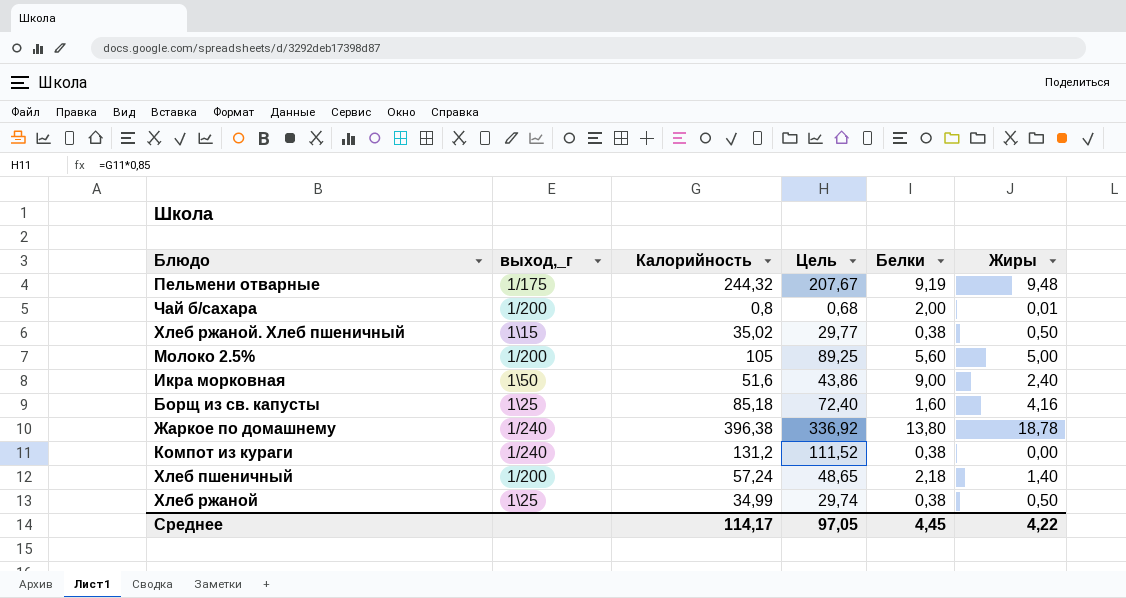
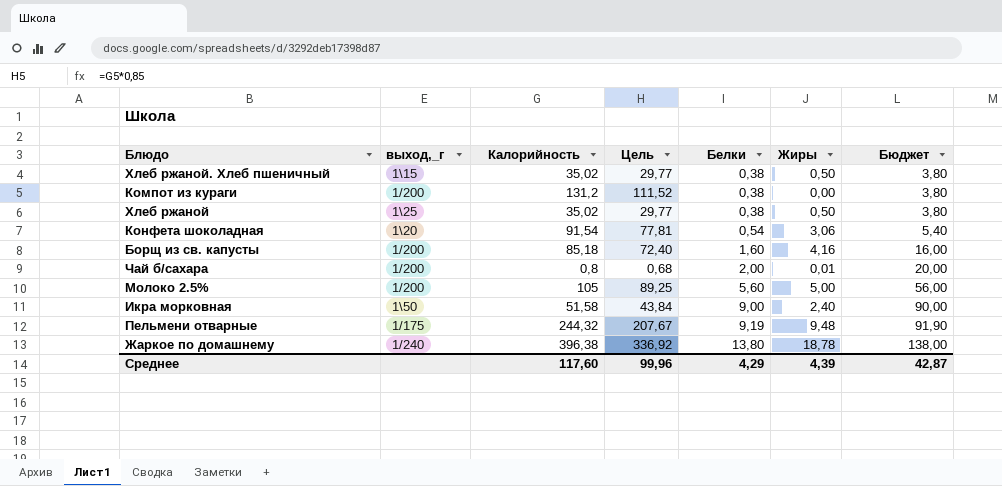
row order: none -> Белки ascending
column Бюджет | formula: none -> [Белки] * 10
row Хлеб пшеничный: 1/200 | 57,24 | 48,65 | 2,18 | 1,40 -> none
Компот из кураги | выход,_г: 1/240 -> 1/200
Хлеб ржаной | Калорийность: 34,99 -> 35,02
Хлеб ржаной | Цель: 29,74 -> 29,77
row Конфета шоколадная: none -> 1\20 | 91,54 | 77,81 | 0,54 | 3,06 | 5,40
Борщ из св. капусты | выход,_г: 1\25 -> 1/200
Икра морковная | Калорийность: 51,6 -> 51,58
Икра морковная | Цель: 43,86 -> 43,84
Среднее | Калорийность: 114,17 -> 117,60
Среднее | Цель: 97,05 -> 99,96
Среднее | Белки: 4,45 -> 4,29
Среднее | Жиры: 4,22 -> 4,39

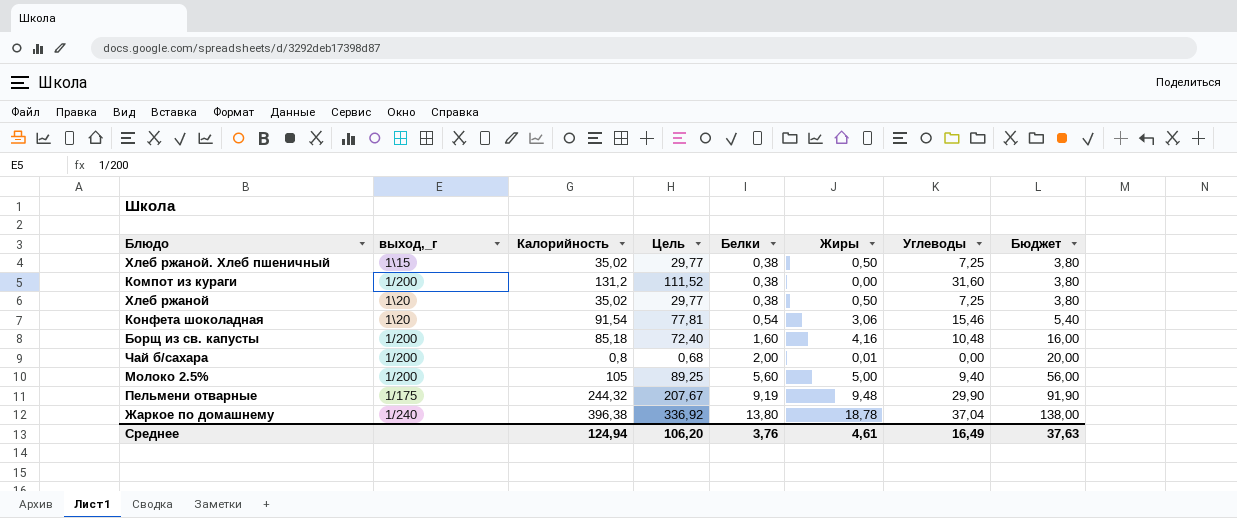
column Углеводы | position: none -> 7
row Икра морковная: 1\50 | 51,58 | 43,84 | 9,00 | 2,40 | 90,00 -> none
Хлеб ржаной | выход,_г: 1\25 -> 1\20
Среднее | Калорийность: 117,60 -> 124,94
Среднее | Цель: 99,96 -> 106,20
Среднее | Белки: 4,29 -> 3,76
Среднее | Жиры: 4,39 -> 4,61
Среднее | Бюджет: 42,87 -> 37,63

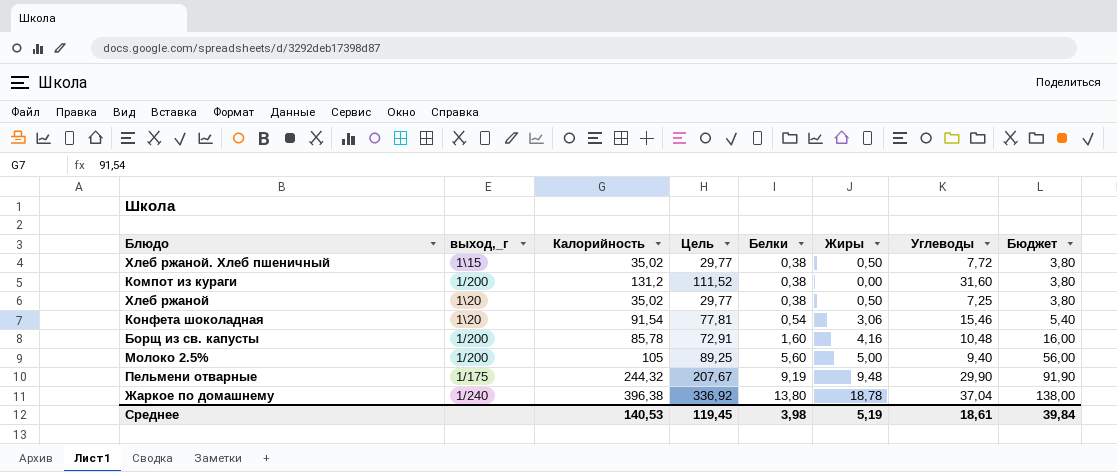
row Чай б/сахара: 1/200 | 0,8 | 0,68 | 2,00 | 0,01 | 0,00 | 20,00 -> none
Хлеб ржаной. Хлеб пшеничный | Углеводы: 7,25 -> 7,72
Борщ из св. капусты | Калорийность: 85,18 -> 85,78
Борщ из св. капусты | Цель: 72,40 -> 72,91
Среднее | Калорийность: 124,94 -> 140,53
Среднее | Цель: 106,20 -> 119,45
Среднее | Белки: 3,76 -> 3,98
Среднее | Жиры: 4,61 -> 5,19
Среднее | Углеводы: 16,49 -> 18,61
Среднее | Бюджет: 37,63 -> 39,84

